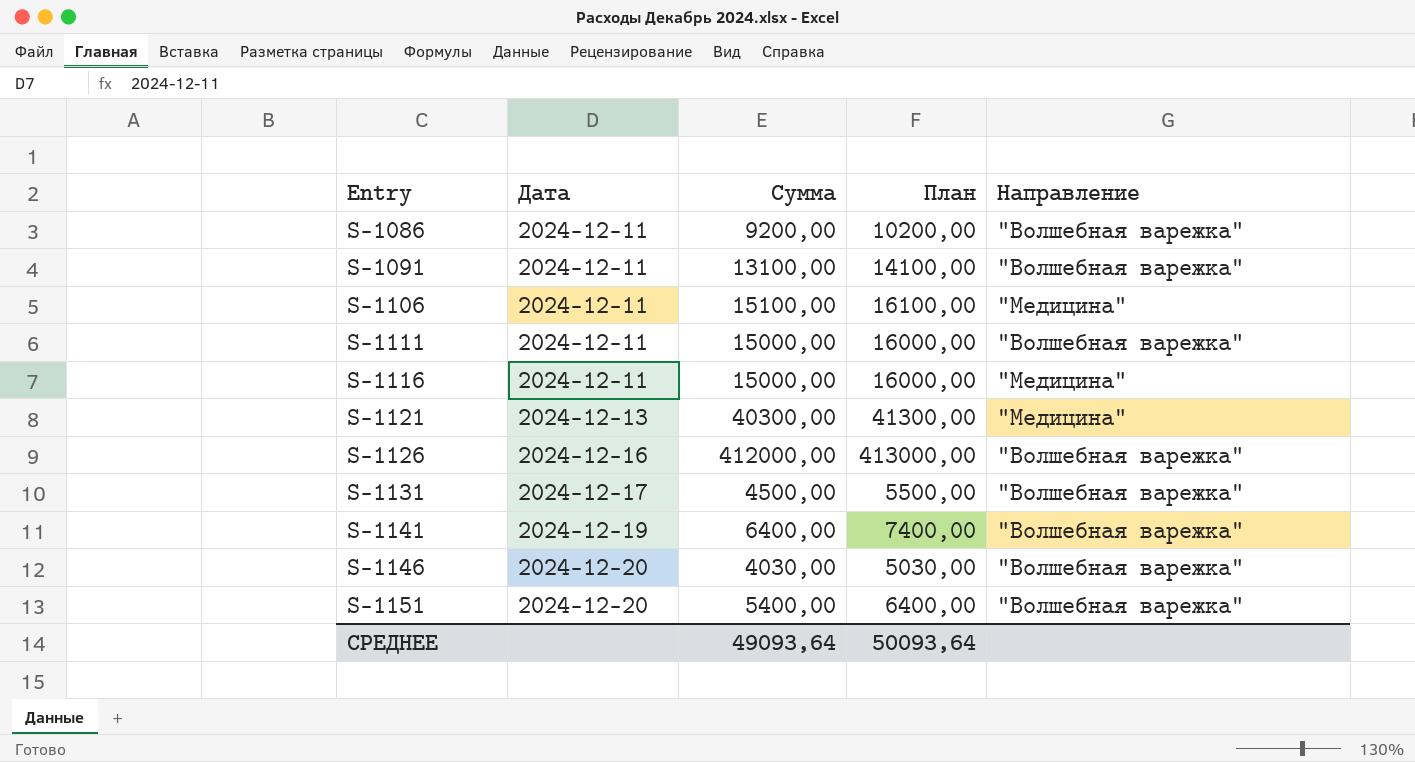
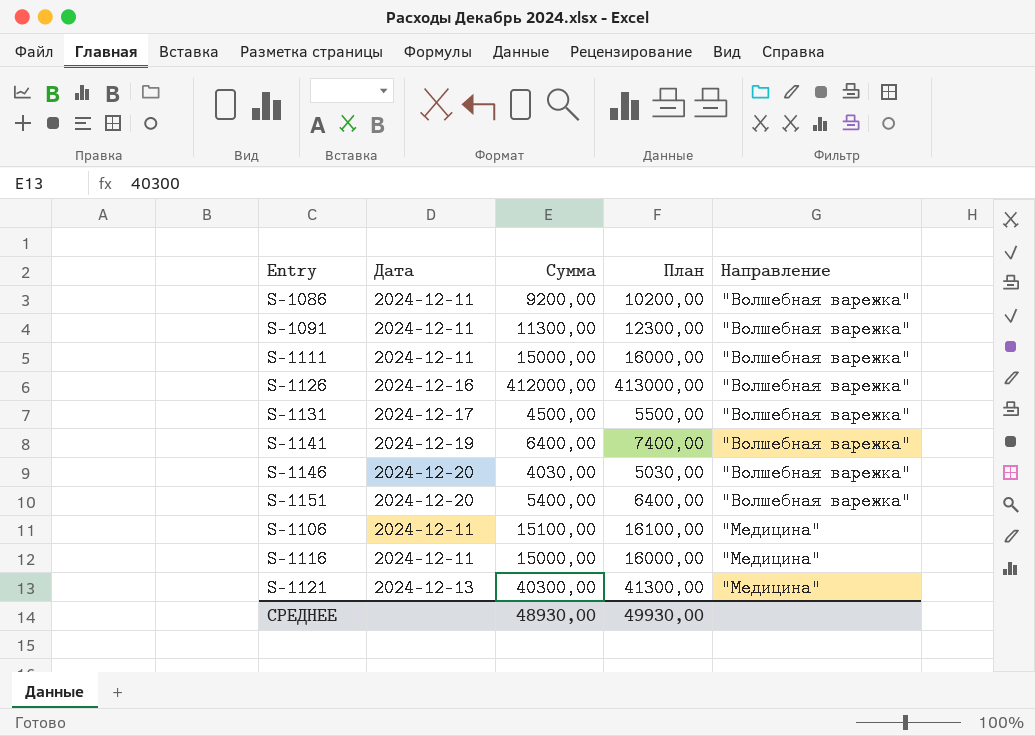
row order: Entry ascending -> Направление ascending
S-1091 | Сумма: 13100,00 -> 11300,00
S-1091 | План: 14100,00 -> 12300,00
СРЕДНЕЕ | Сумма: 49093,64 -> 48930,00
СРЕДНЕЕ | План: 50093,64 -> 49930,00

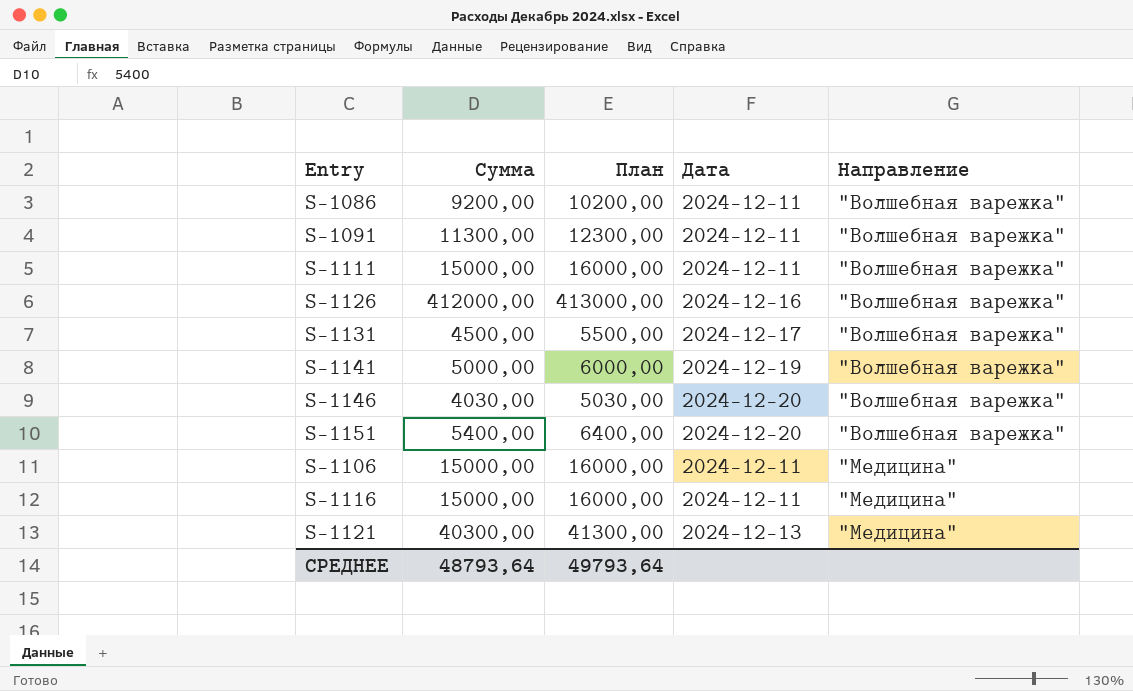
column Дата | position: 2 -> 4
S-1141 | Сумма: 6400,00 -> 5000,00
S-1141 | План: 7400,00 -> 6000,00
S-1106 | Сумма: 15100,00 -> 15000,00
S-1106 | План: 16100,00 -> 16000,00
СРЕДНЕЕ | Сумма: 48930,00 -> 48793,64
СРЕДНЕЕ | План: 49930,00 -> 49793,64

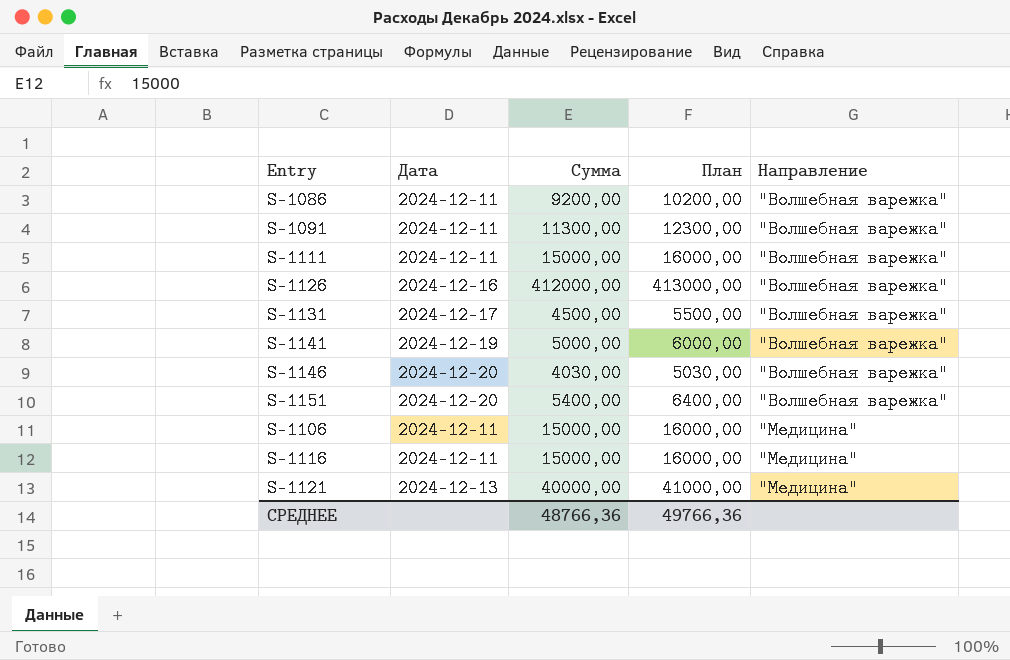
column Дата | position: 4 -> 2
S-1121 | Сумма: 40300,00 -> 40000,00
S-1121 | План: 41300,00 -> 41000,00
СРЕДНЕЕ | Сумма: 48793,64 -> 48766,36
СРЕДНЕЕ | План: 49793,64 -> 49766,36

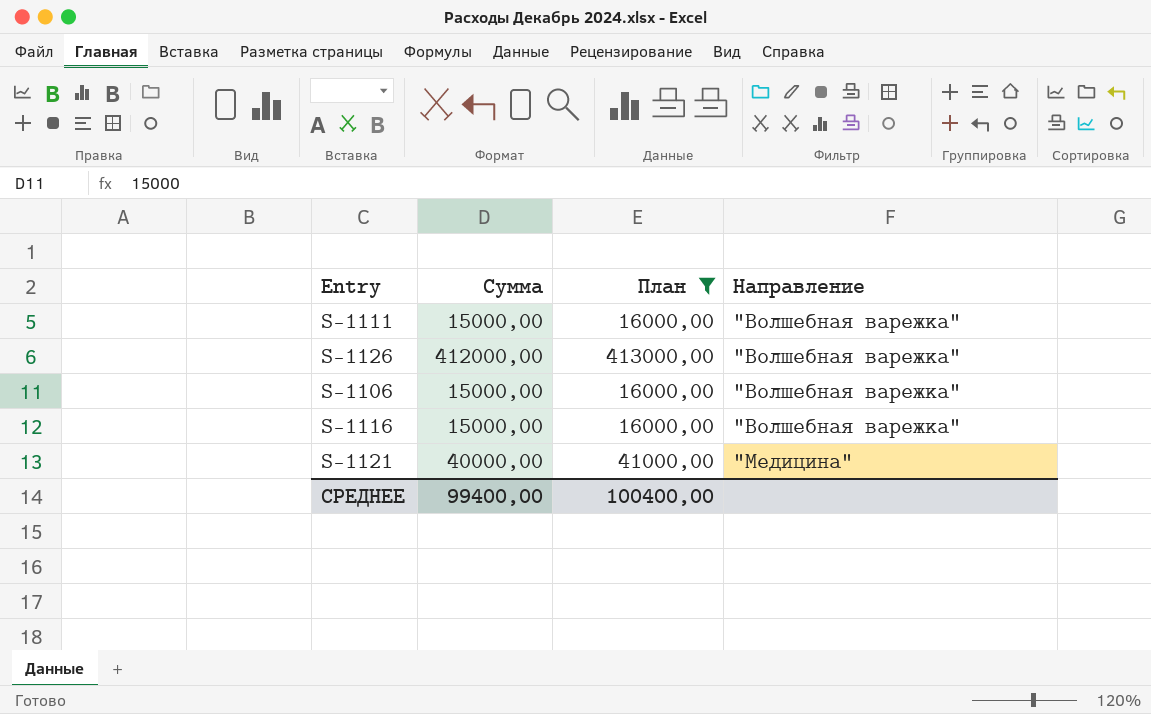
filter: none -> План >= 16000,00
column Дата | position: 2 -> none
S-1106 | Направление: "Медицина" -> "Волшебная варежка"
S-1116 | Направление: "Медицина" -> "Волшебная варежка"
СРЕДНЕЕ | Сумма: 48766,36 -> 99400,00
СРЕДНЕЕ | План: 49766,36 -> 100400,00

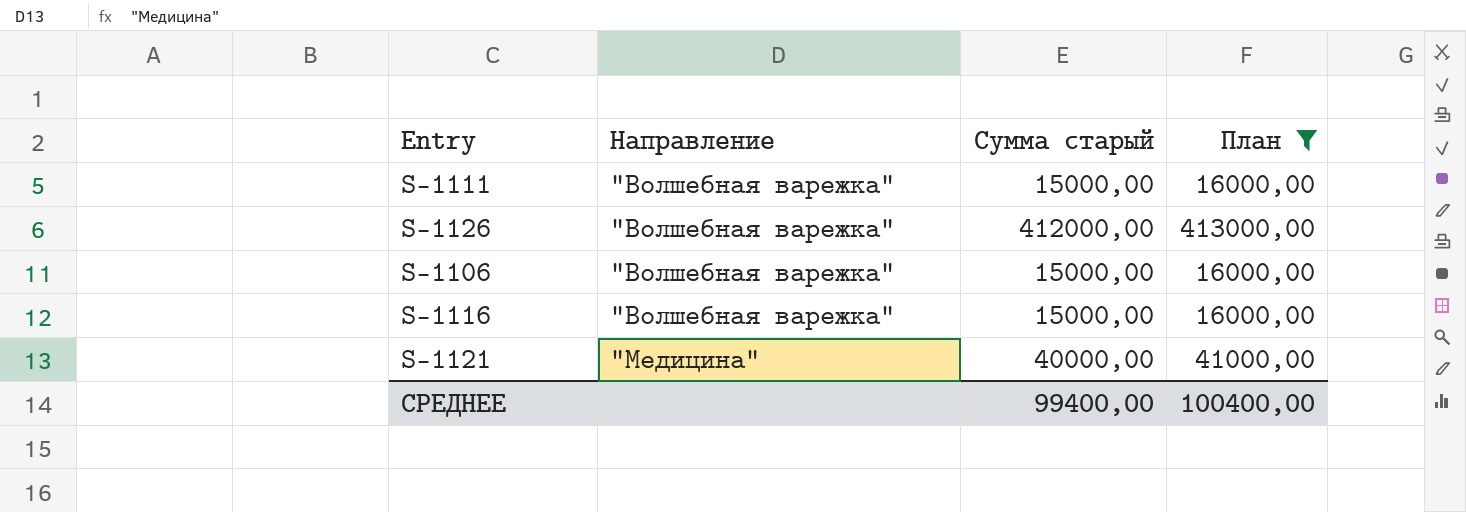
column Направление | position: 4 -> 2
column name: Сумма -> Сумма старый

